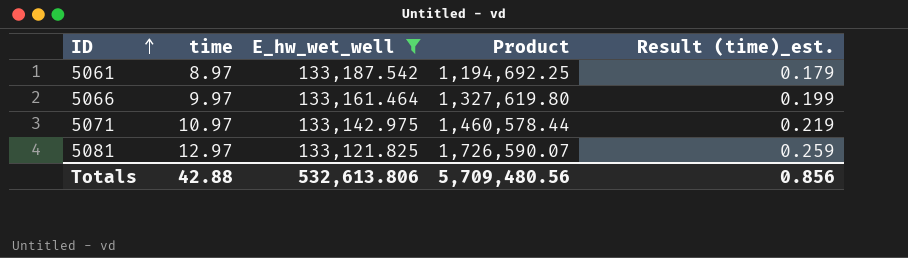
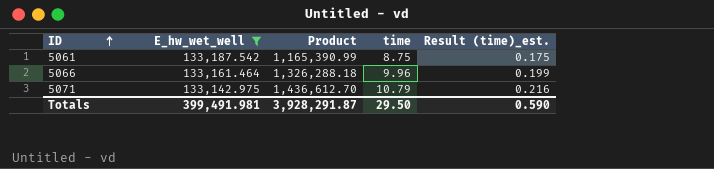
column time | position: 2 -> 4
row 5081: 12.97 | 133,121.825 | 1,726,590.07 | 0.259 -> none
5061 | Product: 1,194,692.25 -> 1,165,390.99
5061 | time: 8.97 -> 8.75
5061 | Result (time)_est.: 0.179 -> 0.175
5066 | Product: 1,327,619.80 -> 1,326,288.18
5066 | time: 9.97 -> 9.96
5071 | Product: 1,460,578.44 -> 1,436,612.70
5071 | time: 10.97 -> 10.79
5071 | Result (time)_est.: 0.219 -> 0.216
Totals | E_hw_wet_well: 532,613.806 -> 399,491.981
Totals | Product: 5,709,480.56 -> 3,928,291.87
Totals | time: 42.88 -> 29.50
Totals | Result (time)_est.: 0.856 -> 0.590

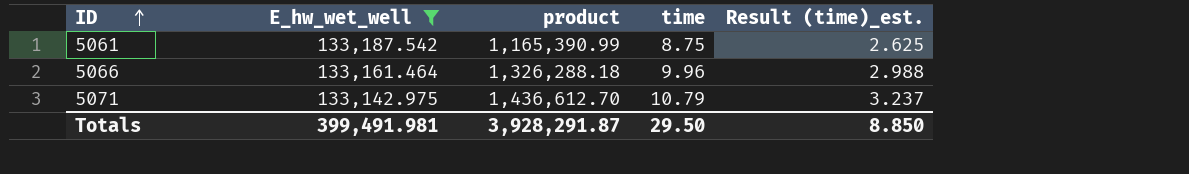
column name: Product -> product
column Result (time)_est. | formula: [time] * 0.02 -> [time] * 0.3
Totals | Result (time)_est.: 0.590 -> 8.850

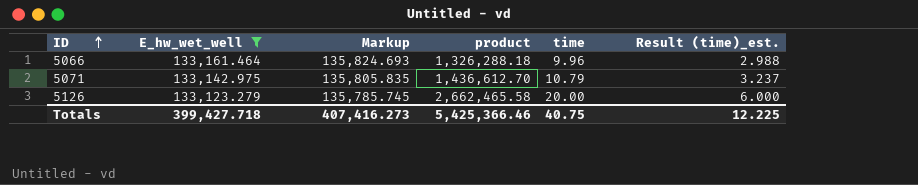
column Markup | formula: none -> [E_hw_wet_well] * 1.02
row 5061: 133,187.542 | 1,165,390.99 | 8.75 | 2.625 -> none
row 5126: none -> 133,123.279 | 135,785.745 | 2,662,465.58 | 20.00 | 6.000
Totals | E_hw_wet_well: 399,491.981 -> 399,427.718
Totals | product: 3,928,291.87 -> 5,425,366.46
Totals | time: 29.50 -> 40.75
Totals | Result (time)_est.: 8.850 -> 12.225

